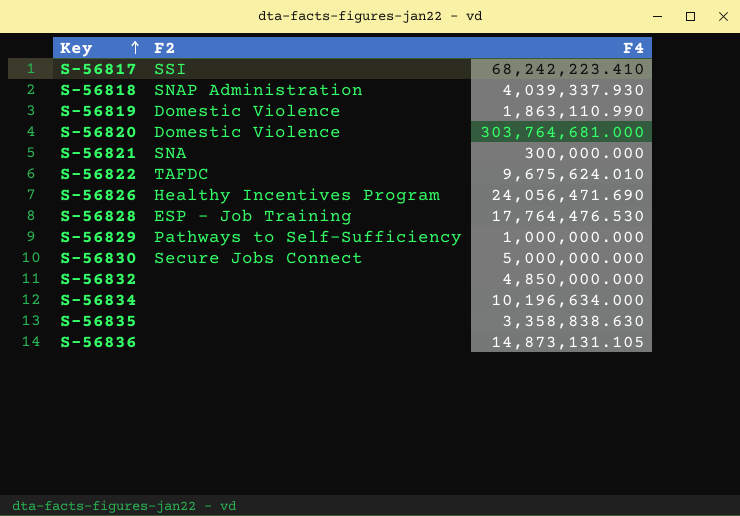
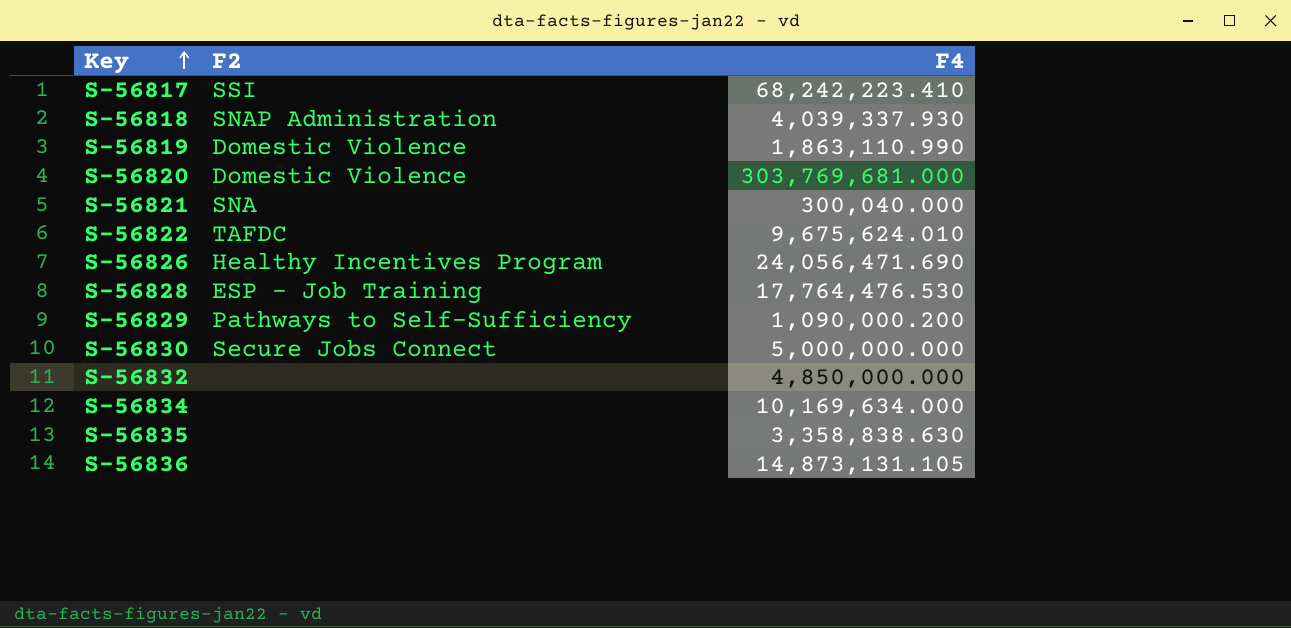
S-56820 | F4: 303,764,681.000 -> 303,769,681.000
S-56821 | F4: 300,000.000 -> 300,040.000
S-56829 | F4: 1,000,000.000 -> 1,090,000.200
S-56834 | F4: 10,196,634.000 -> 10,169,634.000

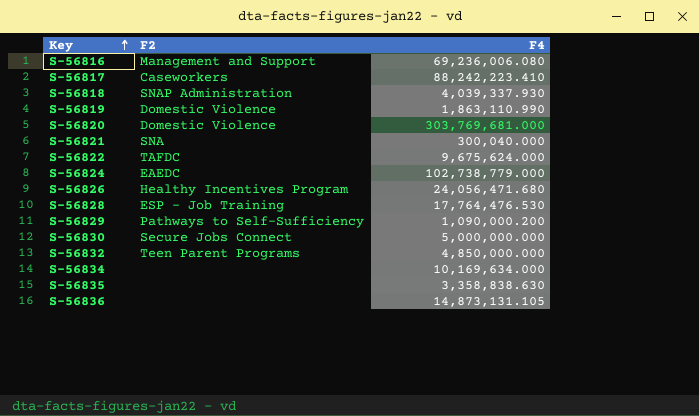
row S-56816: none -> Management and Support | 69,236,006.080
S-56817 | F2: SSI -> Caseworkers
S-56817 | F4: 68,242,223.410 -> 88,242,223.410
S-56822 | F4: 9,675,624.010 -> 9,675,624.000
row S-56824: none -> EAEDC | 102,738,779.000
S-56826 | F4: 24,056,471.690 -> 24,056,471.680
S-56832 | F2: none -> Teen Parent Programs

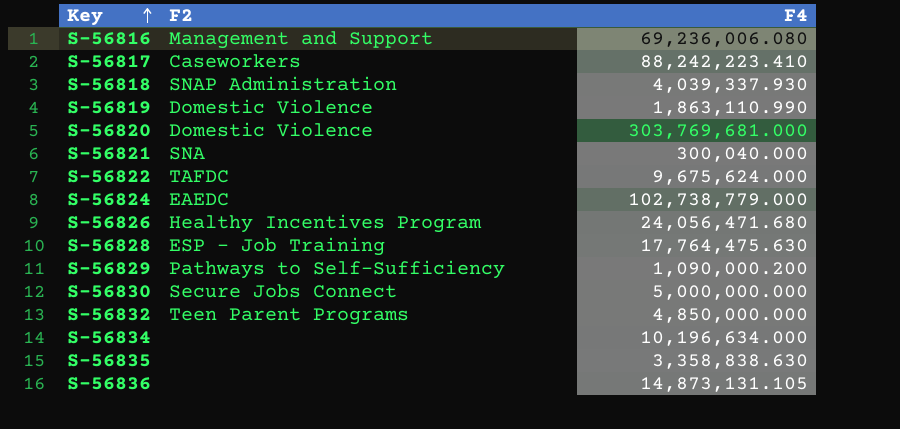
S-56828 | F4: 17,764,476.530 -> 17,764,475.630
S-56834 | F4: 10,169,634.000 -> 10,196,634.000

